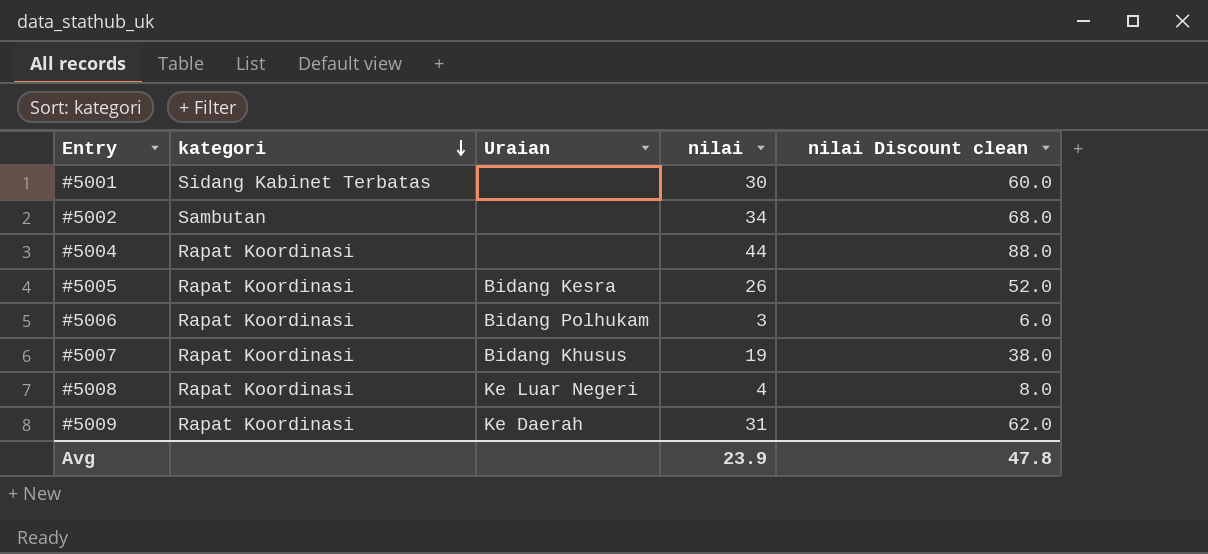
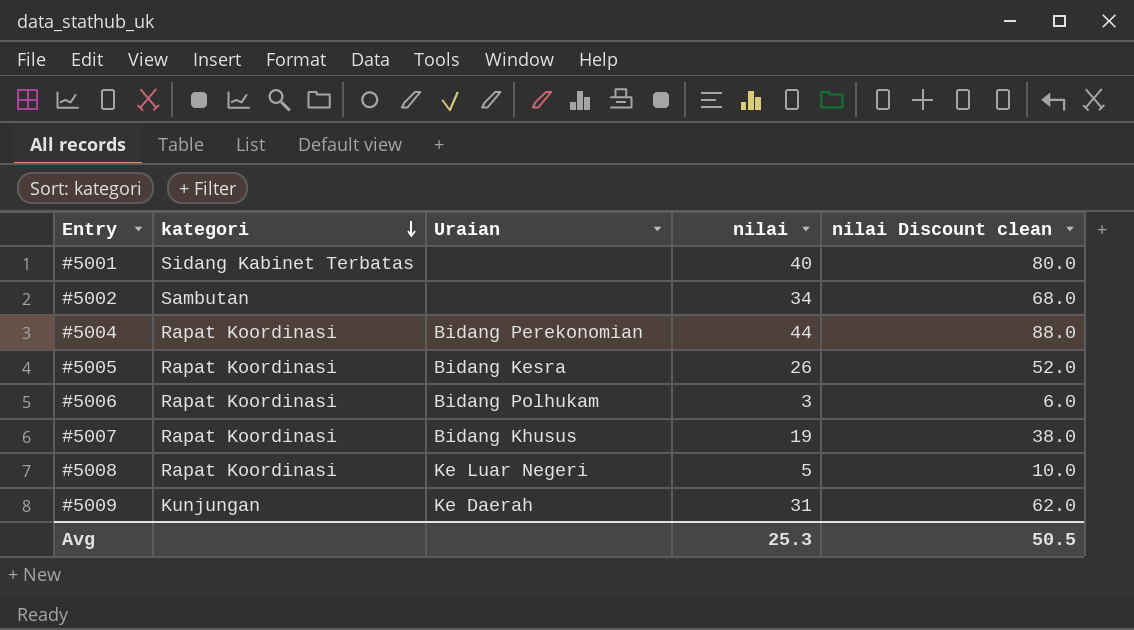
#5001 | nilai: 30 -> 40
#5001 | nilai Discount clean: 60.0 -> 80.0
#5004 | Uraian: none -> Bidang Perekonomian
#5008 | nilai: 4 -> 5
#5008 | nilai Discount clean: 8.0 -> 10.0
#5009 | kategori: Rapat Koordinasi -> Kunjungan
Avg | nilai: 23.9 -> 25.3
Avg | nilai Discount clean: 47.8 -> 50.5

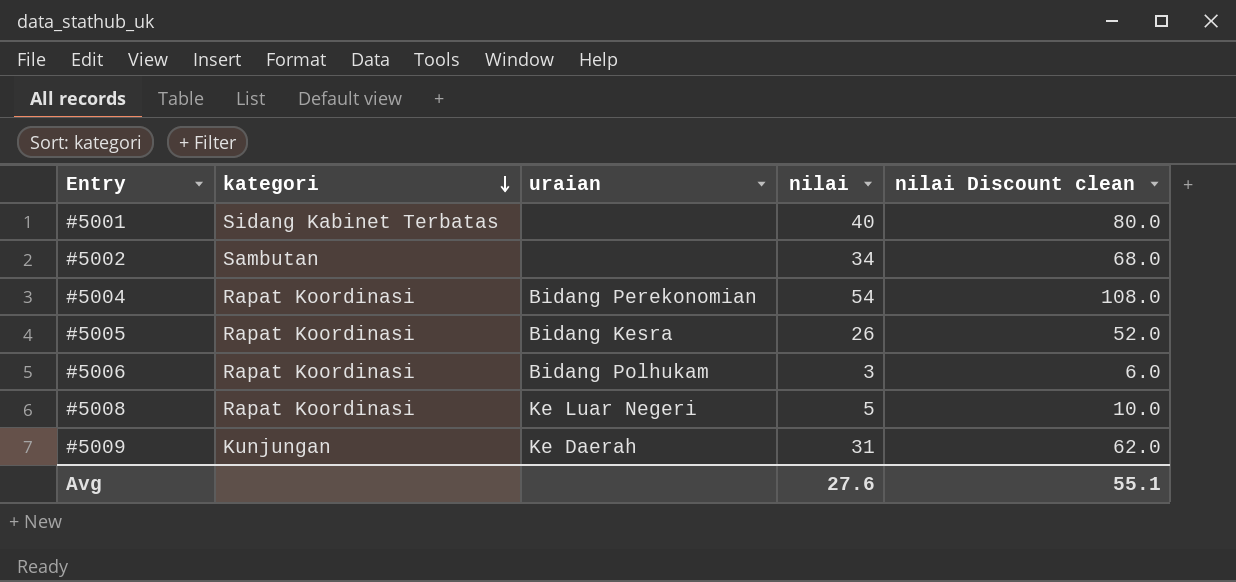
column name: Uraian -> uraian
row #5007: Rapat Koordinasi | Bidang Khusus | 19 | 38.0 -> none
#5004 | nilai: 44 -> 54
#5004 | nilai Discount clean: 88.0 -> 108.0
Avg | nilai: 25.3 -> 27.6
Avg | nilai Discount clean: 50.5 -> 55.1

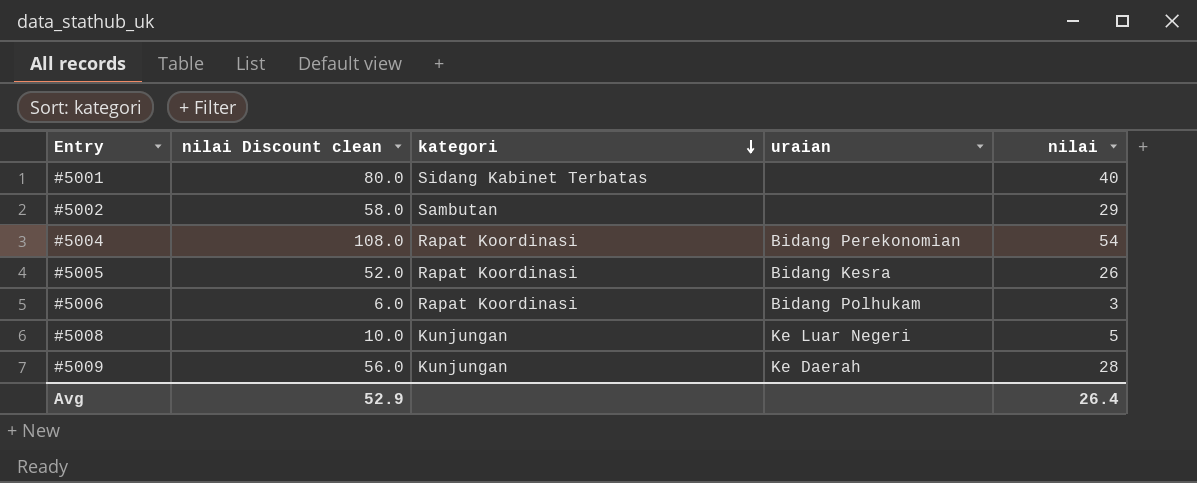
column nilai Discount clean | position: 5 -> 2
#5002 | nilai Discount clean: 68.0 -> 58.0
#5002 | nilai: 34 -> 29
#5008 | kategori: Rapat Koordinasi -> Kunjungan
#5009 | nilai Discount clean: 62.0 -> 56.0
#5009 | nilai: 31 -> 28
Avg | nilai Discount clean: 55.1 -> 52.9
Avg | nilai: 27.6 -> 26.4

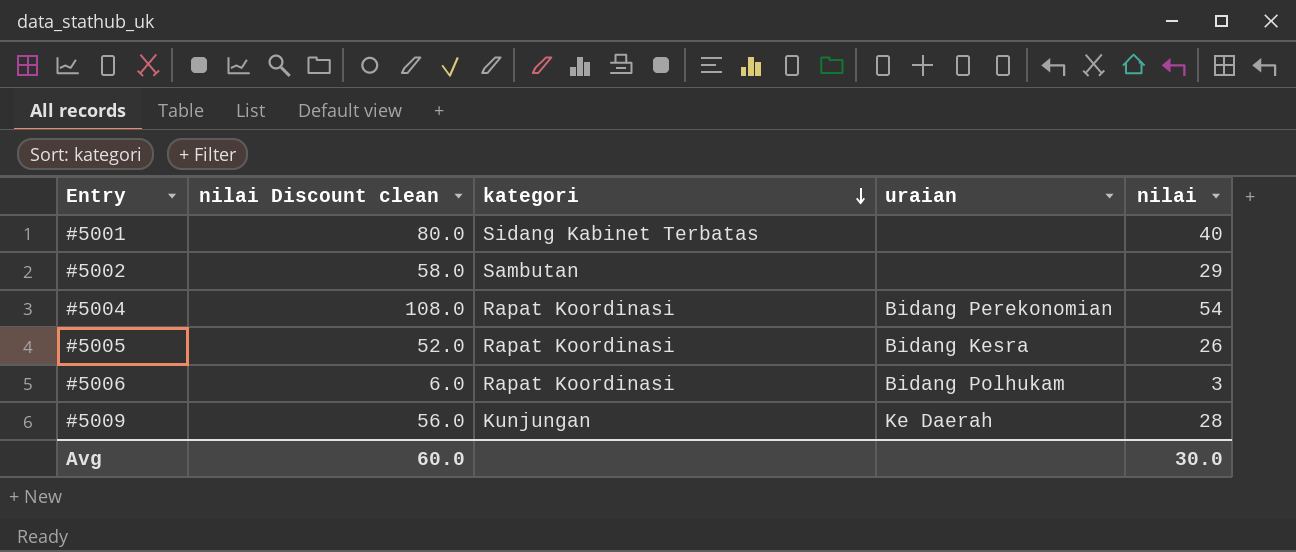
row #5008: 10.0 | Kunjungan | Ke Luar Negeri | 5 -> none
Avg | nilai Discount clean: 52.9 -> 60.0
Avg | nilai: 26.4 -> 30.0

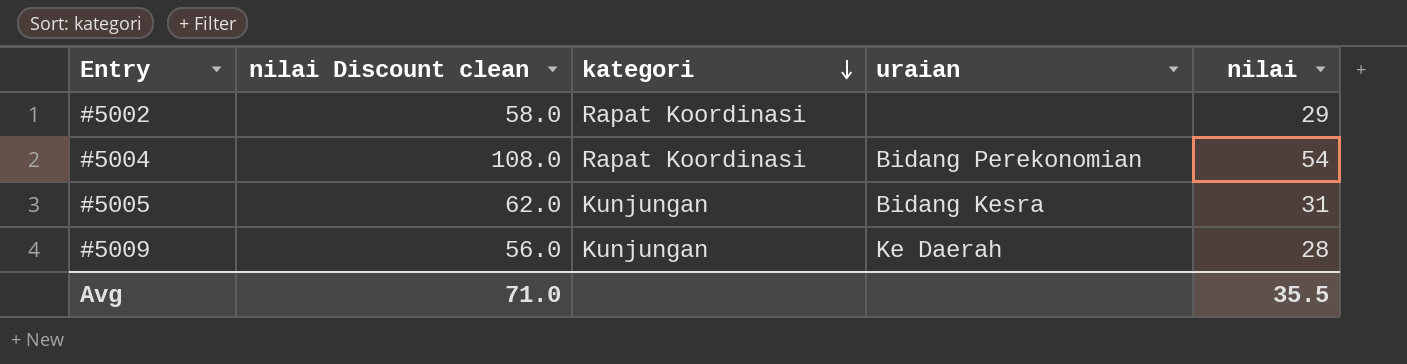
row #5001: 80.0 | Sidang Kabinet Terbatas | none | 40 -> none
row #5006: 6.0 | Rapat Koordinasi | Bidang Polhukam | 3 -> none
#5002 | kategori: Sambutan -> Rapat Koordinasi
#5005 | nilai Discount clean: 52.0 -> 62.0
#5005 | kategori: Rapat Koordinasi -> Kunjungan
#5005 | nilai: 26 -> 31
Avg | nilai Discount clean: 60.0 -> 71.0
Avg | nilai: 30.0 -> 35.5

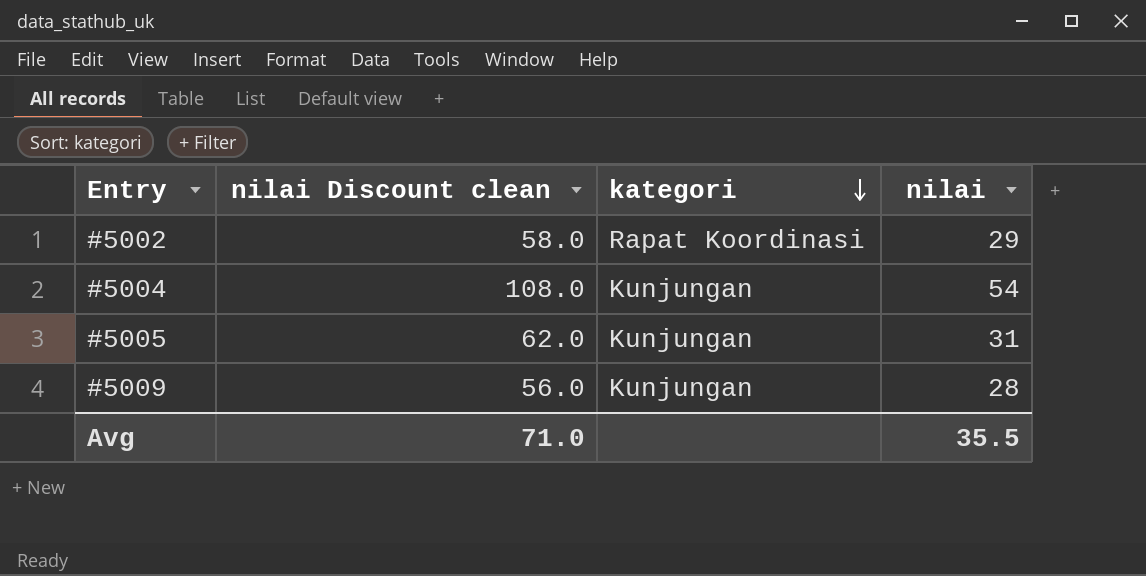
column uraian | position: 4 -> none
#5004 | kategori: Rapat Koordinasi -> Kunjungan

